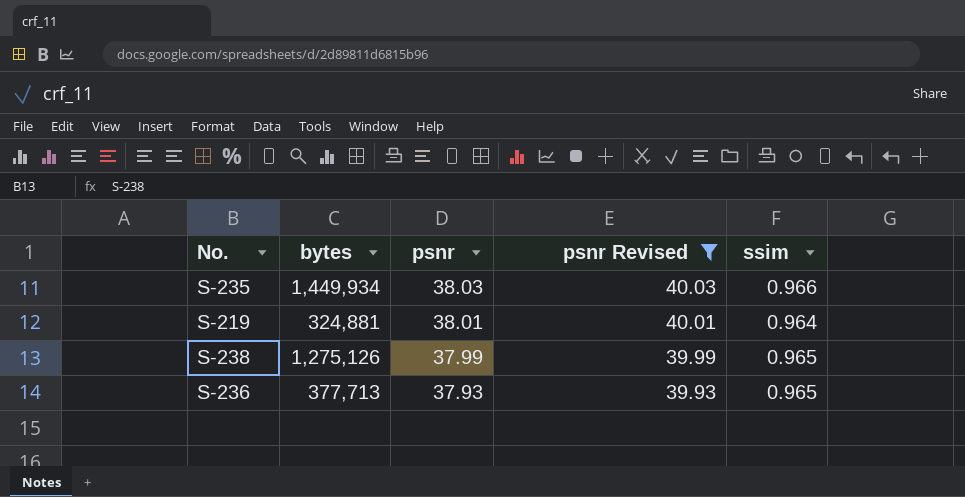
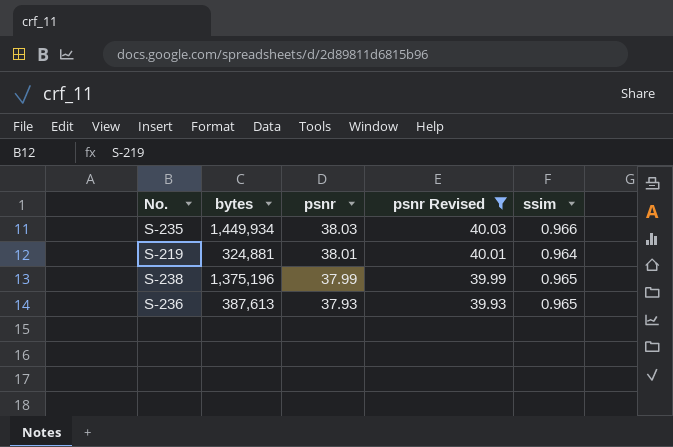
S-238 | bytes: 1,275,126 -> 1,375,196
S-236 | bytes: 377,713 -> 387,613

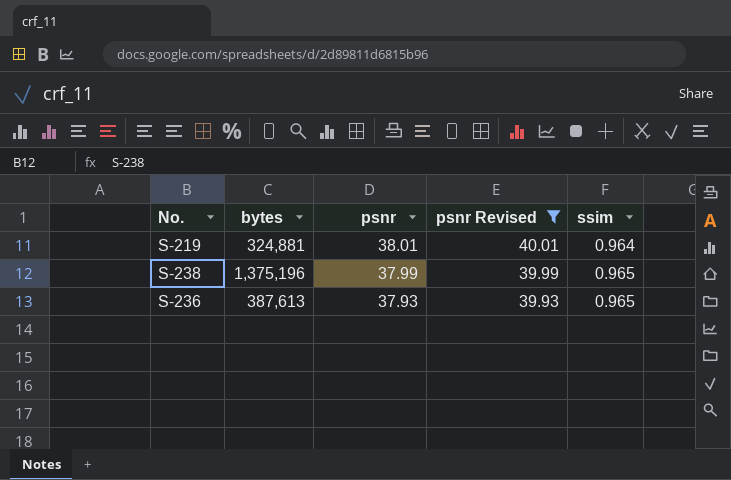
row S-235: 1,449,934 | 38.03 | 40.03 | 0.966 -> none

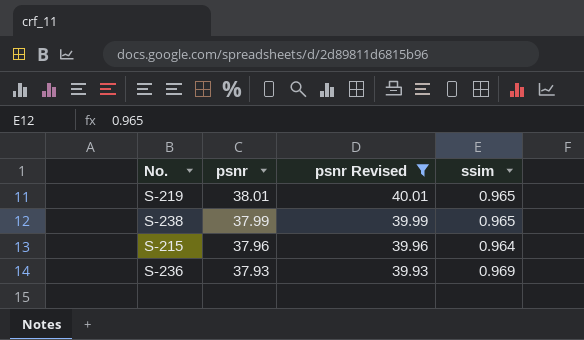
column bytes | position: 2 -> none
S-219 | ssim: 0.964 -> 0.965
row S-215: none -> 37.96 | 39.96 | 0.964
S-236 | ssim: 0.965 -> 0.969

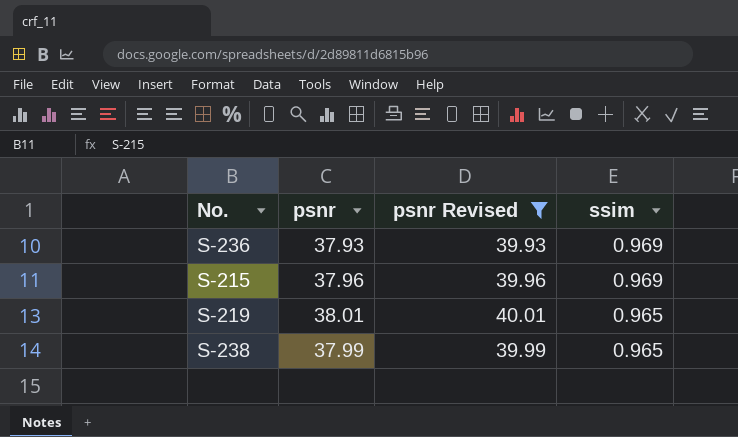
row order: psnr descending -> ssim descending
S-215 | ssim: 0.964 -> 0.969

